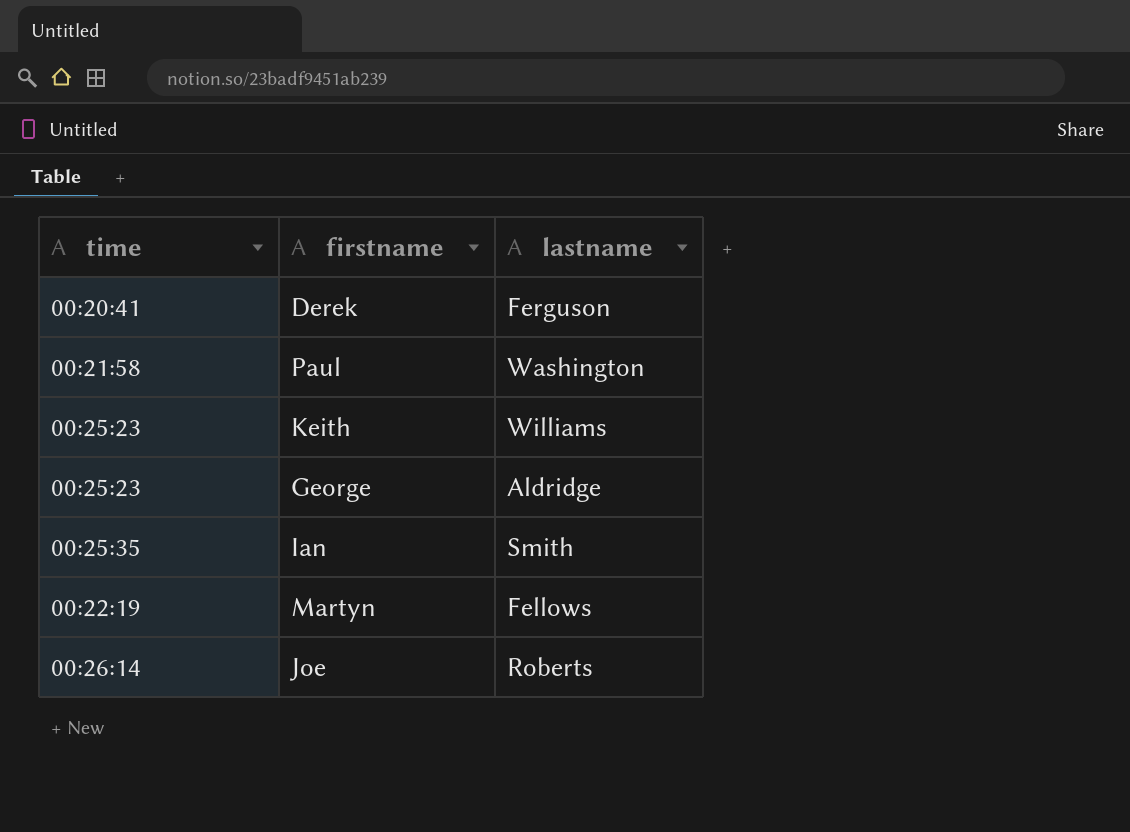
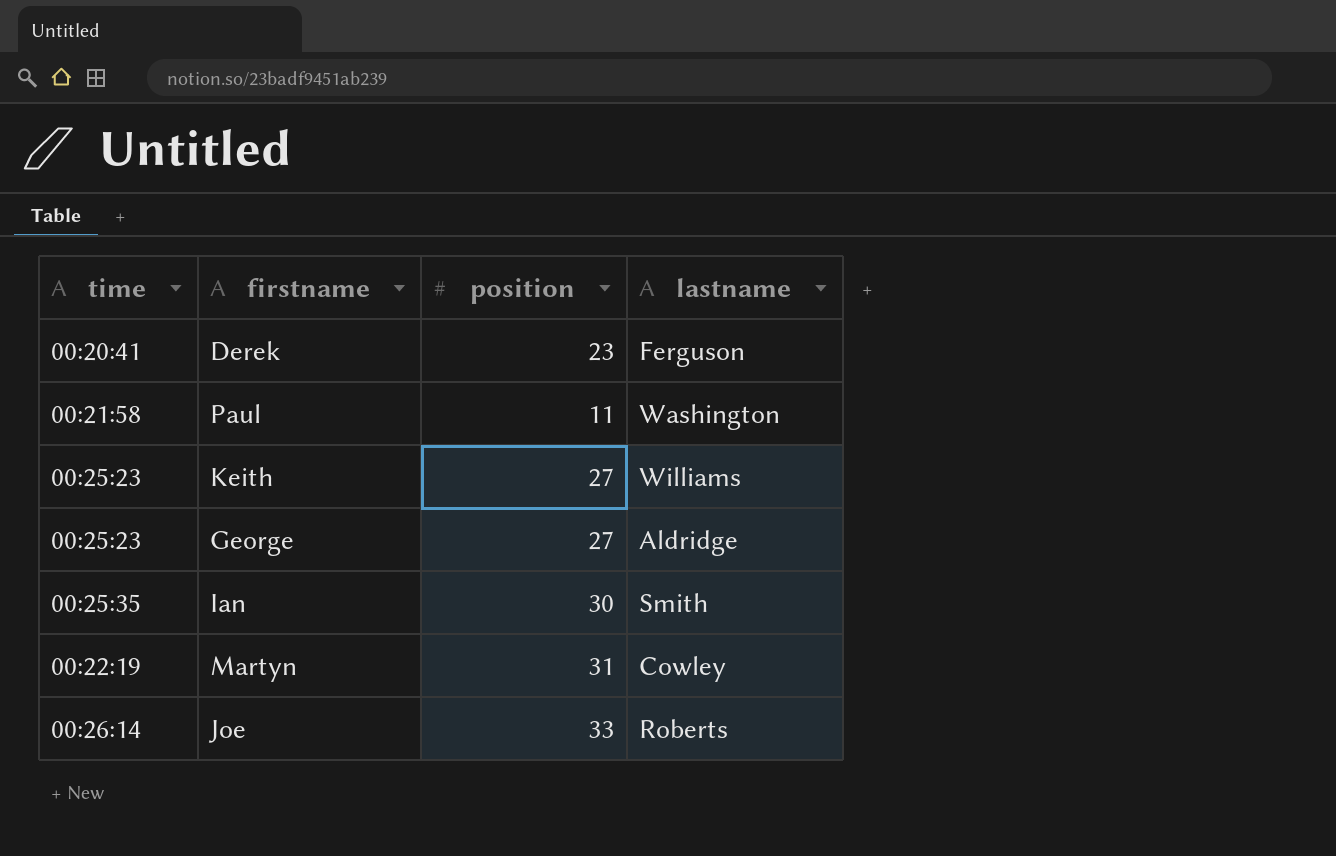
column position | position: none -> 3
Martyn | lastname: Fellows -> Cowley

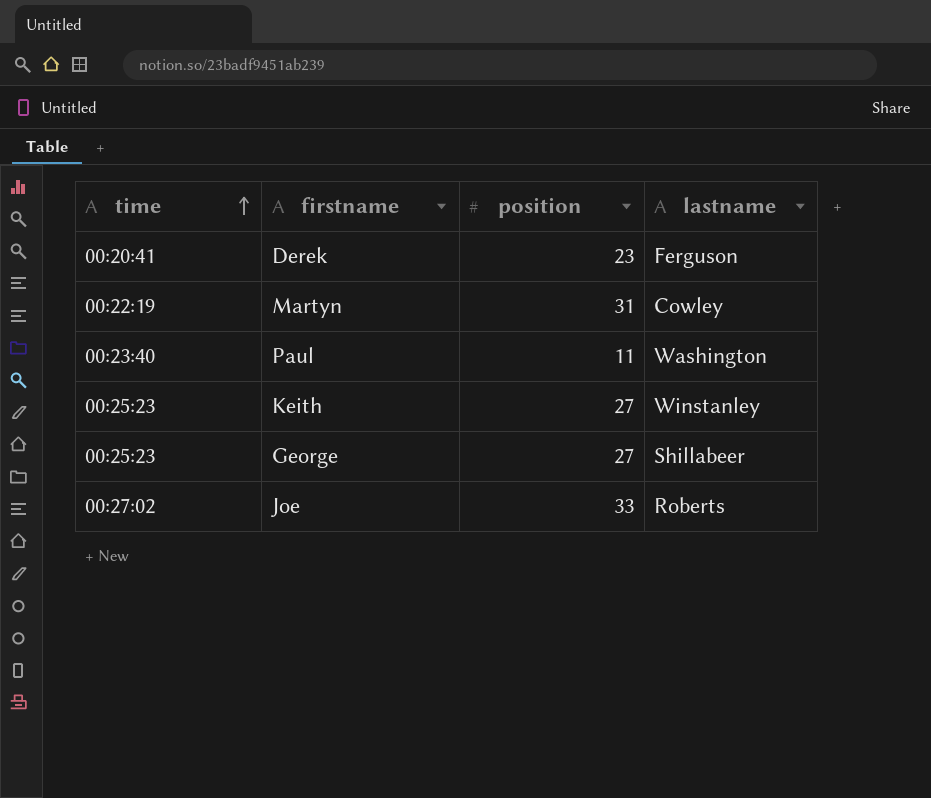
row order: none -> time ascending
row Ian: 00:25:35 | 30 | Smith -> none
Paul | time: 00:21:58 -> 00:23:40
Keith | lastname: Williams -> Winstanley
George | lastname: Aldridge -> Shillabeer
Joe | time: 00:26:14 -> 00:27:02

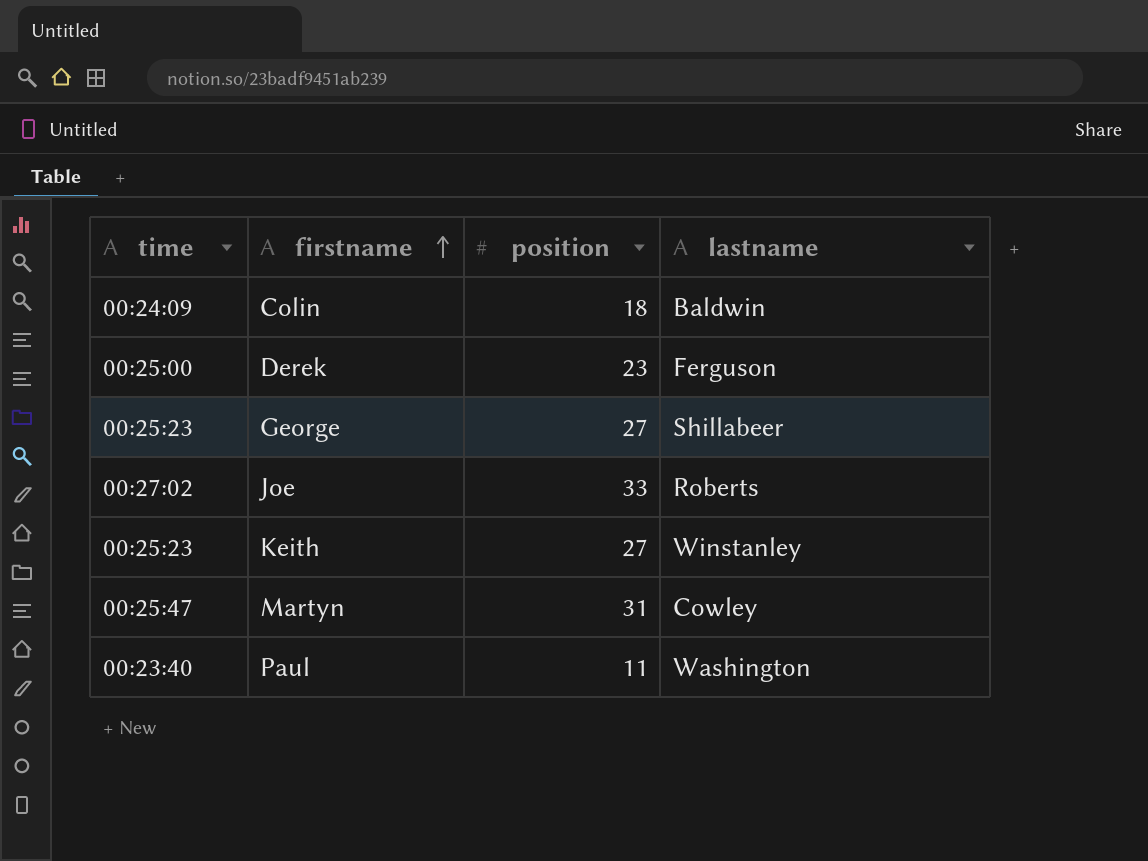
row order: time ascending -> firstname ascending
row Colin: none -> 00:24:09 | 18 | Baldwin
Derek | time: 00:20:41 -> 00:25:00
Martyn | time: 00:22:19 -> 00:25:47

